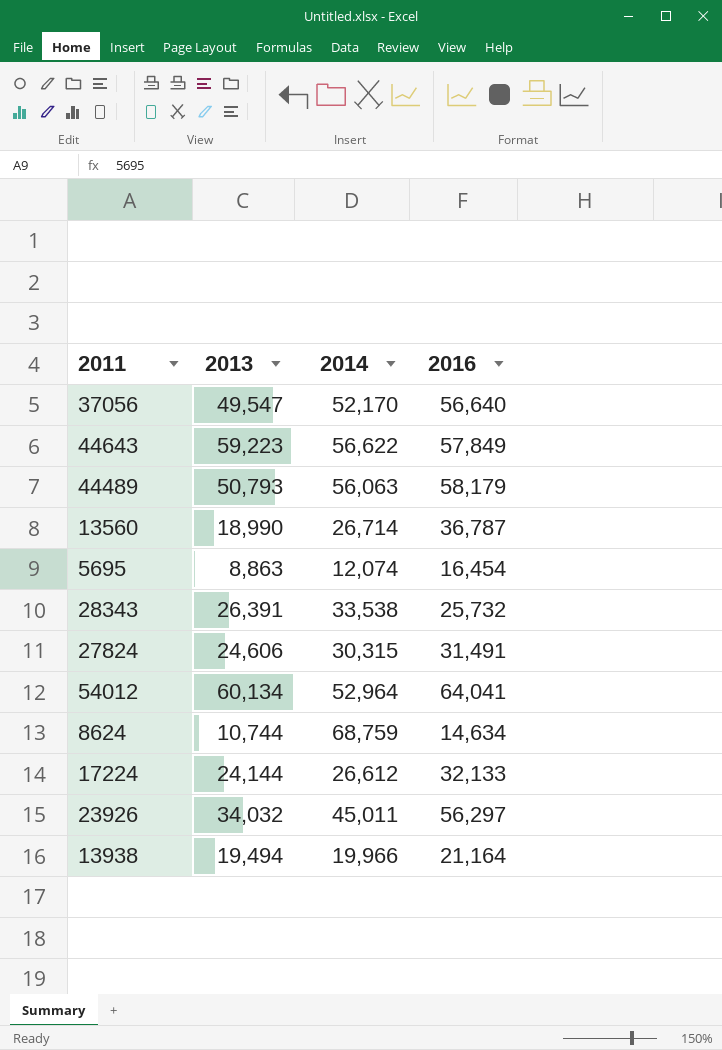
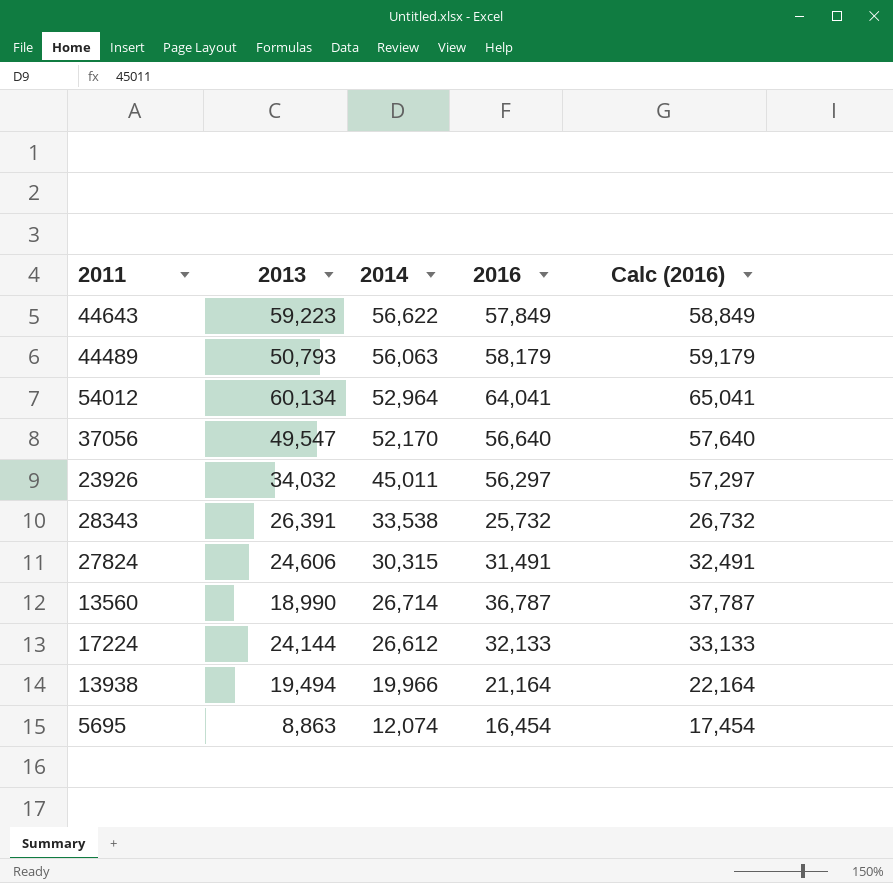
row order: none -> 2014 descending
column Calc (2016) | formula: none -> [2016] + 1000
row 8624: 10,744 | 68,759 | 14,634 -> none

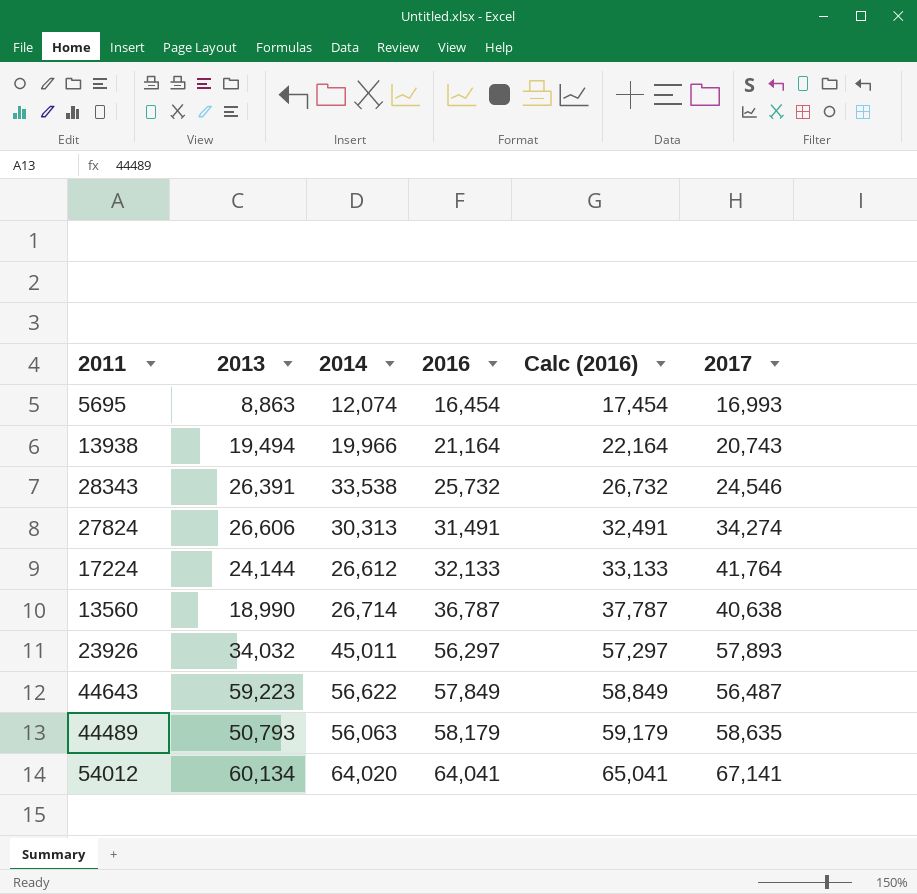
row order: 2014 descending -> 2016 ascending
column 2017 | position: none -> 6
row 37056: 49,547 | 52,170 | 56,640 | 57,640 -> none
27824 | 2013: 24,606 -> 26,606
27824 | 2014: 30,315 -> 30,313
54012 | 2014: 52,964 -> 64,020

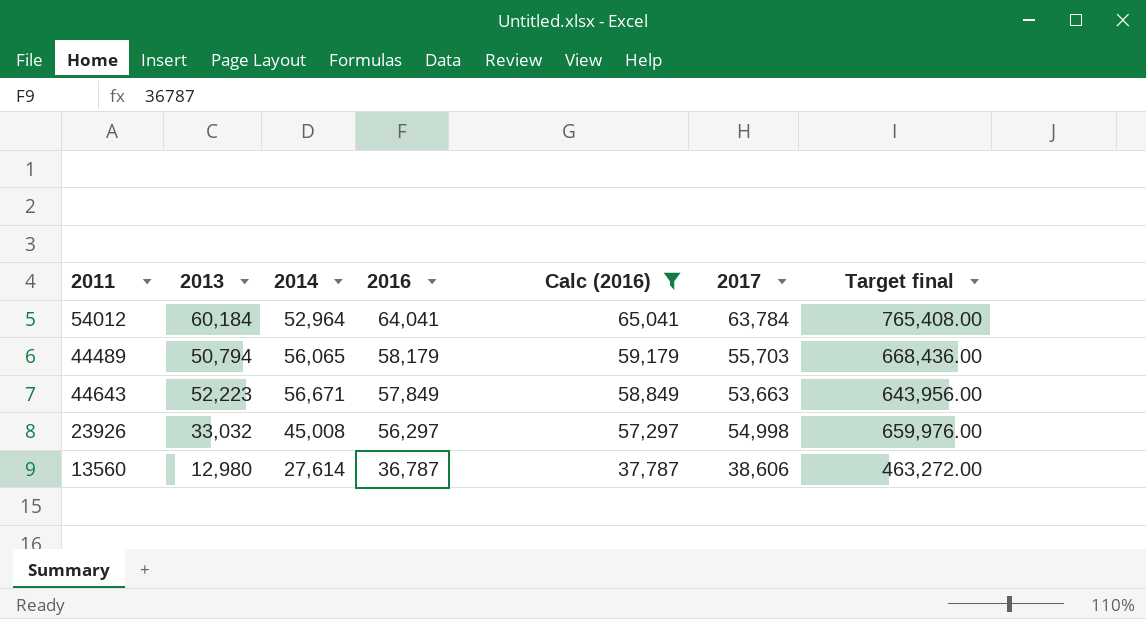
filter: none -> Calc (2016) >= 37,787
row order: 2016 ascending -> 2016 descending
column Target final | formula: none -> [2017] * 12
54012 | 2013: 60,134 -> 60,184
54012 | 2014: 64,020 -> 52,964
54012 | 2017: 67,141 -> 63,784
44489 | 2013: 50,793 -> 50,794
44489 | 2014: 56,063 -> 56,065
44489 | 2017: 58,635 -> 55,703
44643 | 2013: 59,223 -> 52,223
44643 | 2014: 56,622 -> 56,671
44643 | 2017: 56,487 -> 53,663
23926 | 2013: 34,032 -> 33,032
23926 | 2014: 45,011 -> 45,008
23926 | 2017: 57,893 -> 54,998
13560 | 2013: 18,990 -> 12,980
13560 | 2014: 26,714 -> 27,614
13560 | 2017: 40,638 -> 38,606

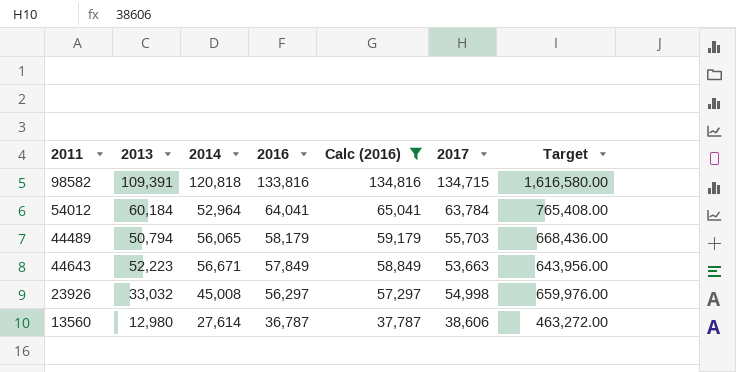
column name: Target final -> Target
row 98582: none -> 109,391 | 120,818 | 133,816 | 134,816 | 134,715 | 1,616,580.00

